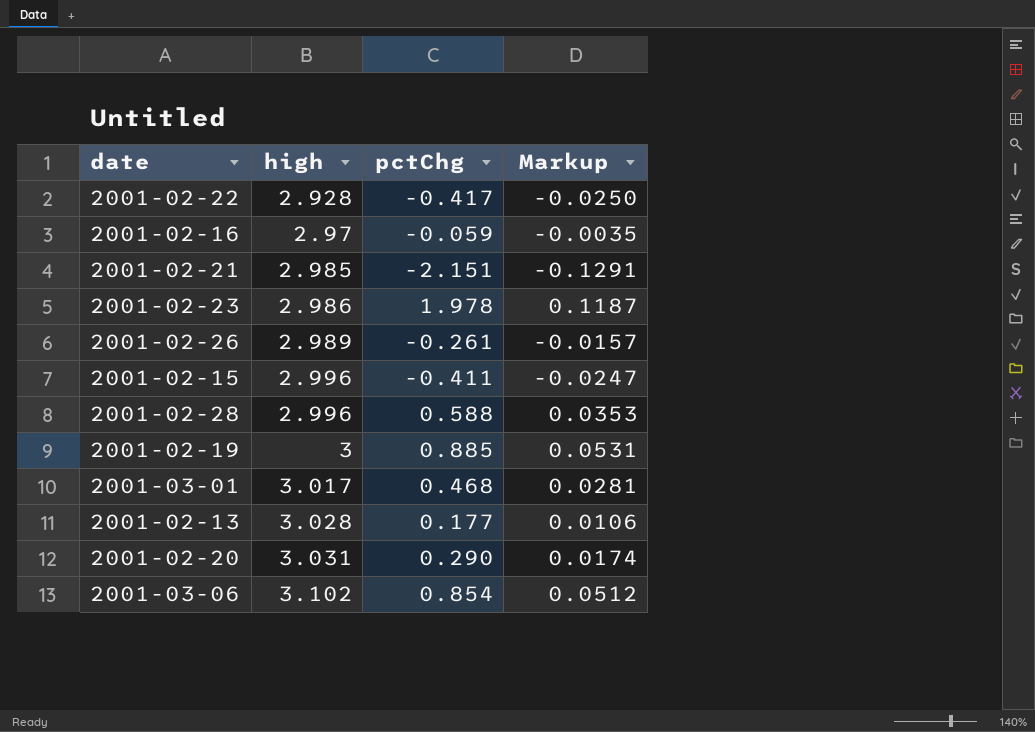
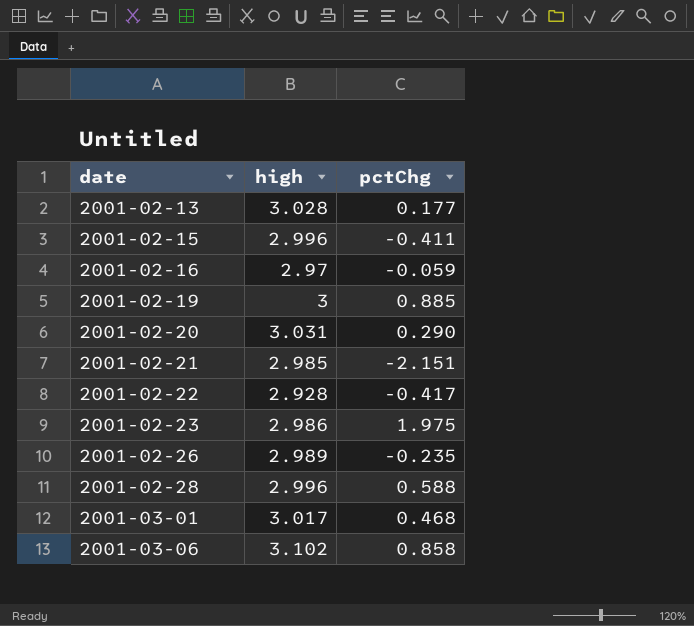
row order: high ascending -> date ascending
column Markup | formula: [pctChg] * 0.06 -> none
2001-02-23 | pctChg: 1.978 -> 1.975
2001-02-26 | pctChg: -0.261 -> -0.235
2001-03-06 | pctChg: 0.854 -> 0.858

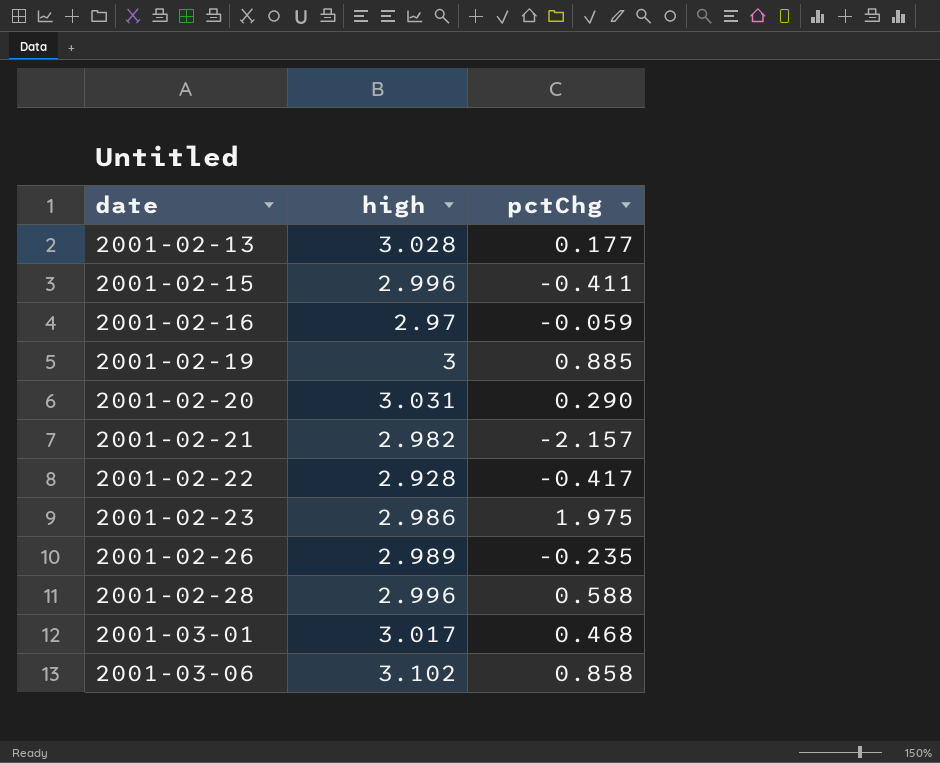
2001-02-21 | high: 2.985 -> 2.982
2001-02-21 | pctChg: -2.151 -> -2.157

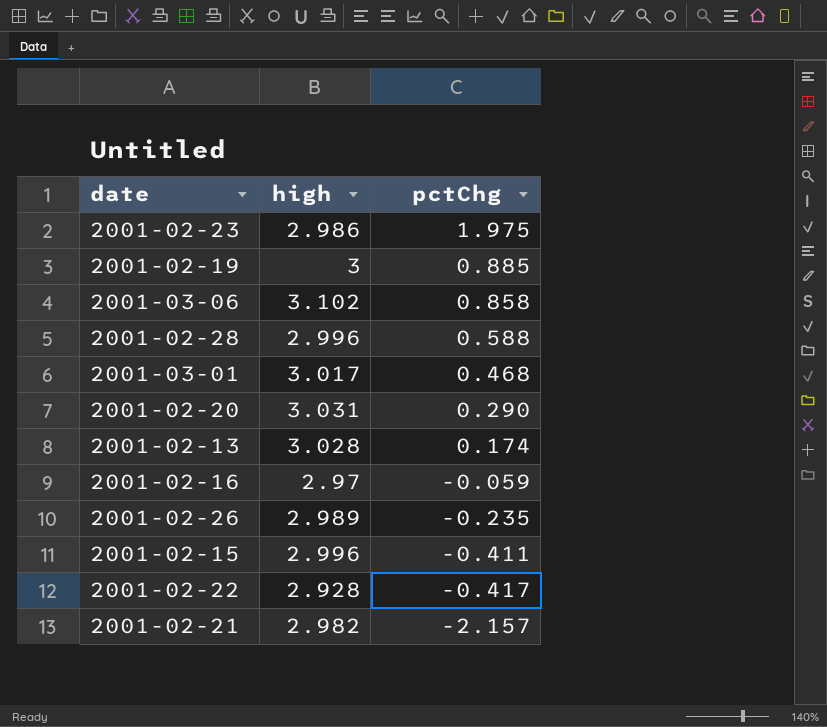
row order: date ascending -> pctChg descending
2001-02-13 | pctChg: 0.177 -> 0.174

